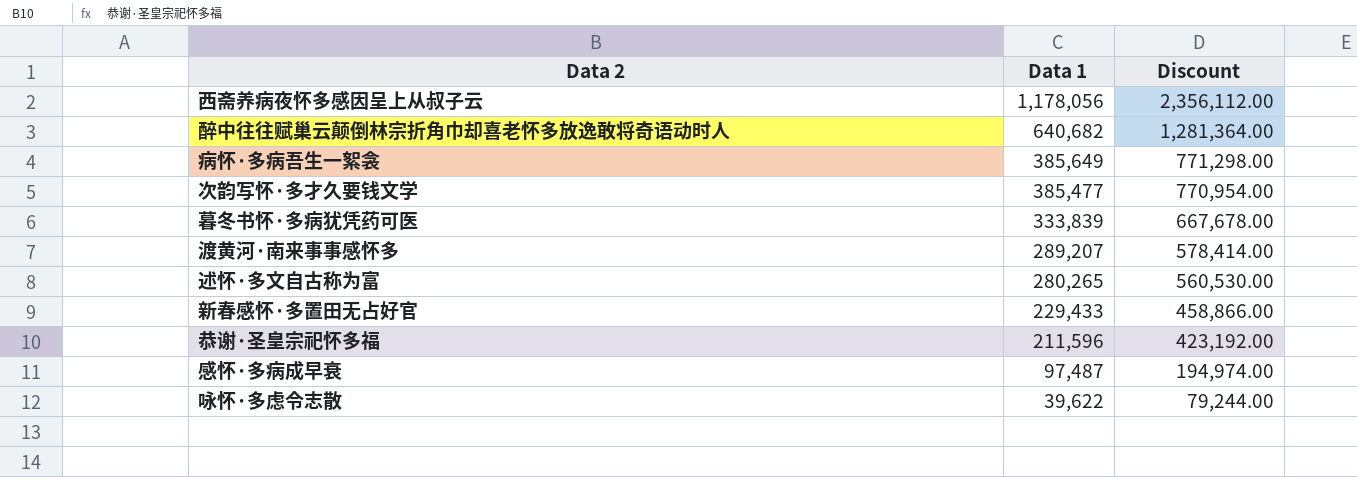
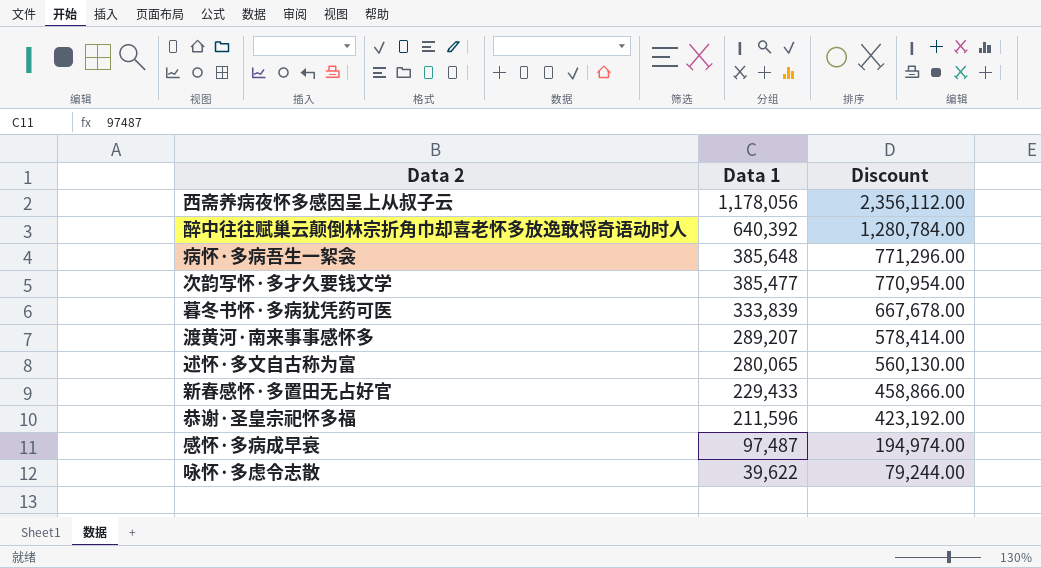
醉中往往赋巢云颠倒林宗折角巾却喜老怀多放逸敢将奇语动时人 | Data 1: 640,682 -> 640,392
醉中往往赋巢云颠倒林宗折角巾却喜老怀多放逸敢将奇语动时人 | Discount: 1,281,364.00 -> 1,280,784.00
病怀·多病吾生一絮衾 | Data 1: 385,649 -> 385,648
病怀·多病吾生一絮衾 | Discount: 771,298.00 -> 771,296.00
述怀·多文自古称为富 | Data 1: 280,265 -> 280,065
述怀·多文自古称为富 | Discount: 560,530.00 -> 560,130.00

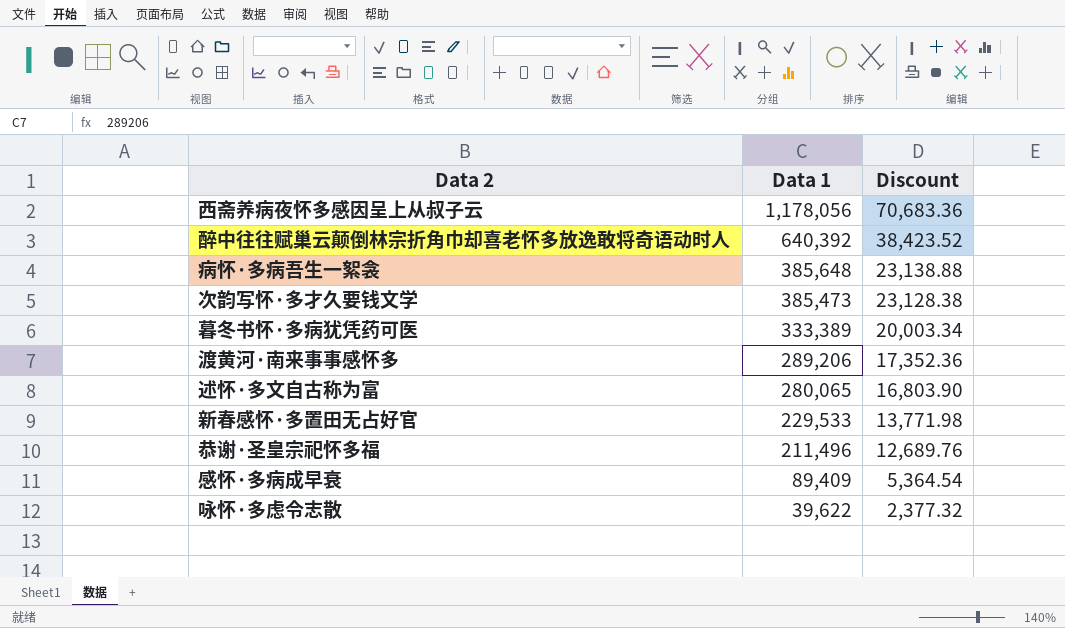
column Discount | formula: [Data 1] * 2 -> [Data 1] * 0.06
次韵写怀·多才久要钱文学 | Data 1: 385,477 -> 385,473
暮冬书怀·多病犹凭药可医 | Data 1: 333,839 -> 333,389
渡黄河·南来事事感怀多 | Data 1: 289,207 -> 289,206
新春感怀·多置田无占好官 | Data 1: 229,433 -> 229,533
恭谢·圣皇宗祀怀多福 | Data 1: 211,596 -> 211,496
感怀·多病成早衰 | Data 1: 97,487 -> 89,409

